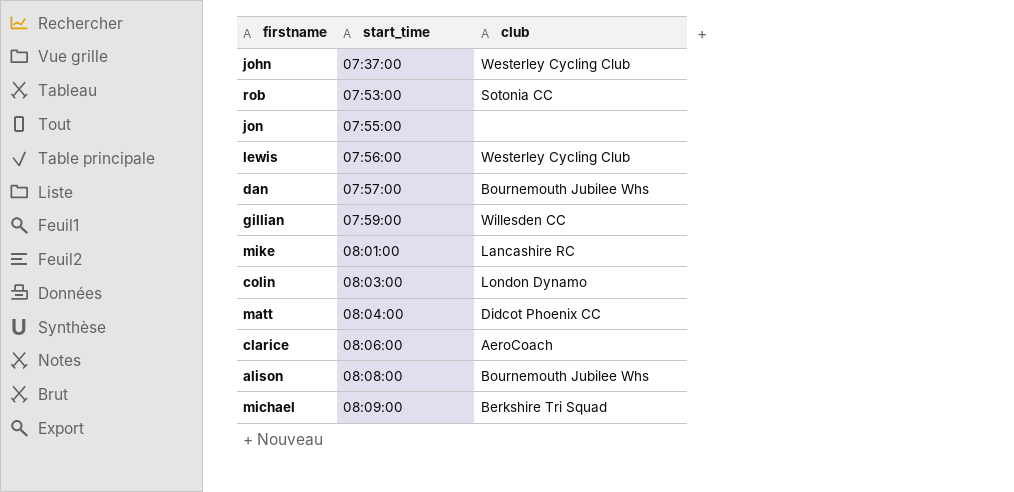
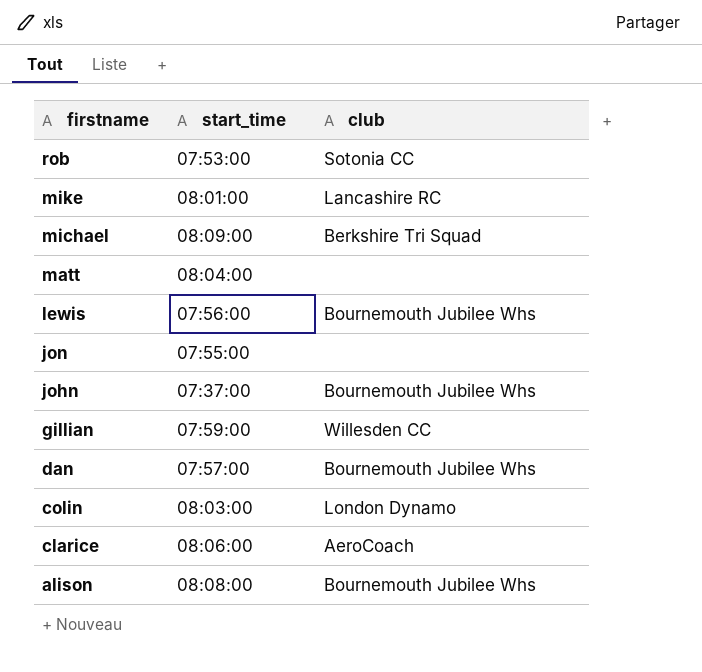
row order: start_time ascending -> firstname descending
matt | club: Didcot Phoenix CC -> none
lewis | club: Westerley Cycling Club -> Bournemouth Jubilee Whs
john | club: Westerley Cycling Club -> Bournemouth Jubilee Whs

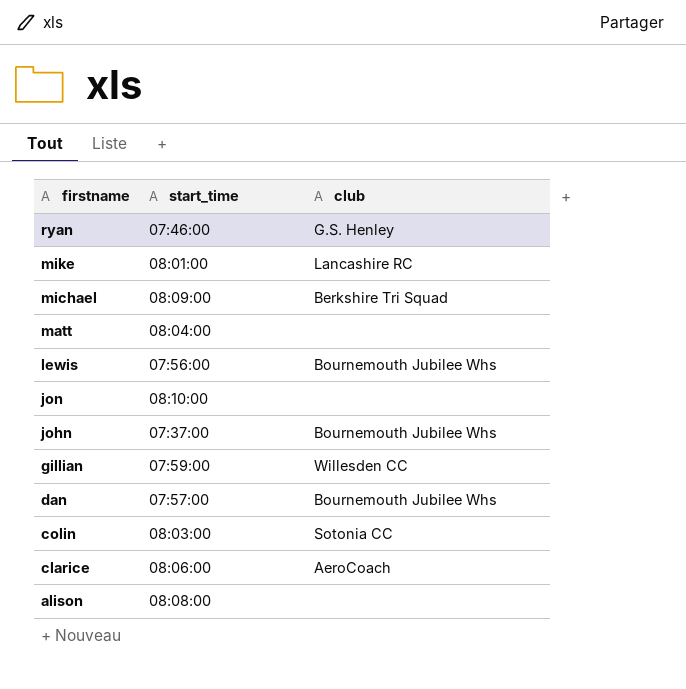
row rob: 07:53:00 | Sotonia CC -> none
row ryan: none -> 07:46:00 | G.S. Henley
jon | start_time: 07:55:00 -> 08:10:00
colin | club: London Dynamo -> Sotonia CC
alison | club: Bournemouth Jubilee Whs -> none

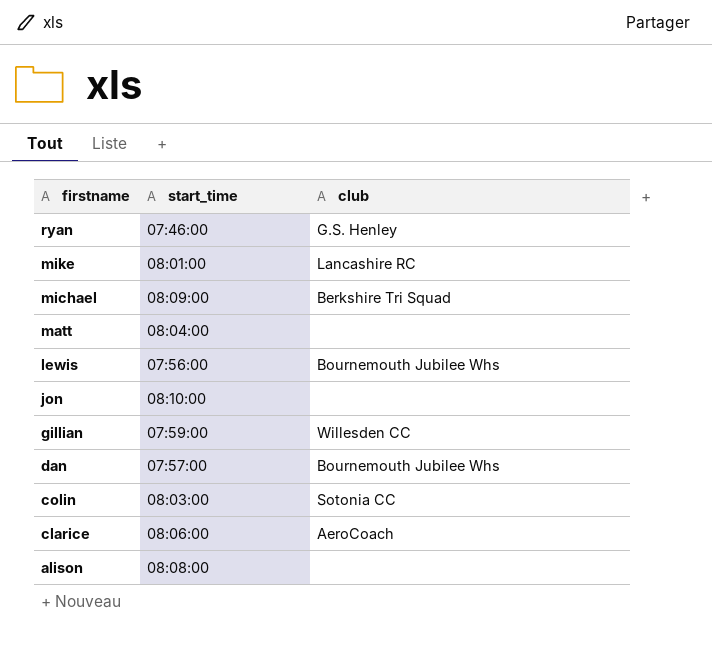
row john: 07:37:00 | Bournemouth Jubilee Whs -> none

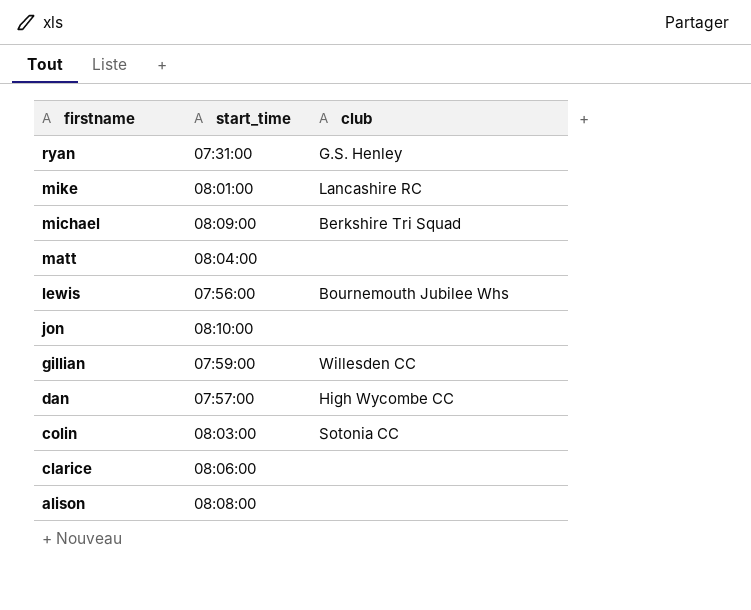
ryan | start_time: 07:46:00 -> 07:31:00
dan | club: Bournemouth Jubilee Whs -> High Wycombe CC
clarice | club: AeroCoach -> none

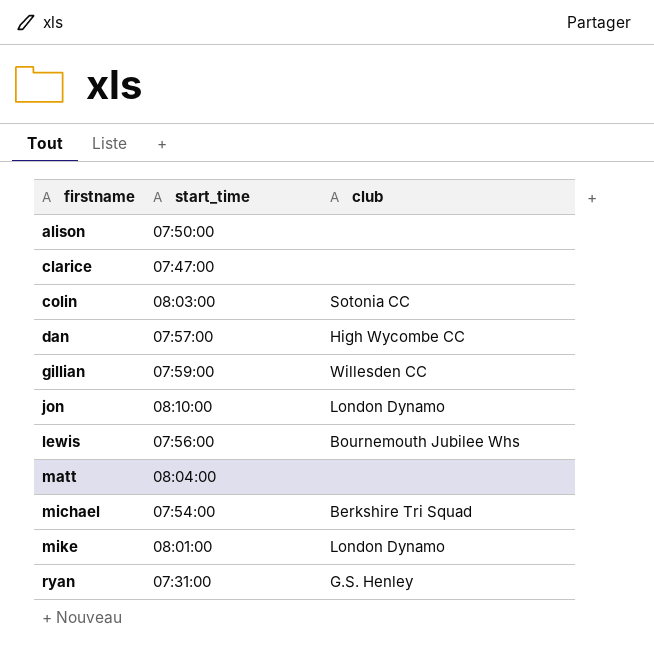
row order: firstname descending -> firstname ascending
alison | start_time: 08:08:00 -> 07:50:00
clarice | start_time: 08:06:00 -> 07:47:00
jon | club: none -> London Dynamo
michael | start_time: 08:09:00 -> 07:54:00
mike | club: Lancashire RC -> London Dynamo

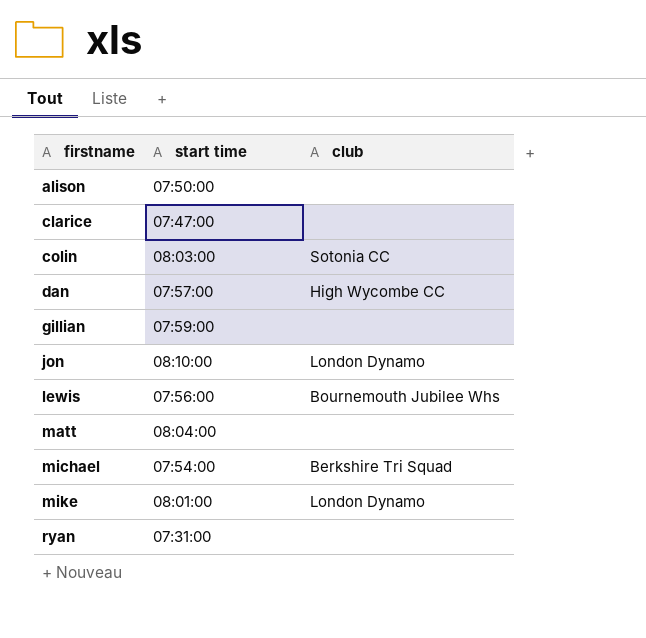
column name: start_time -> start time
gillian | club: Willesden CC -> none
ryan | club: G.S. Henley -> none

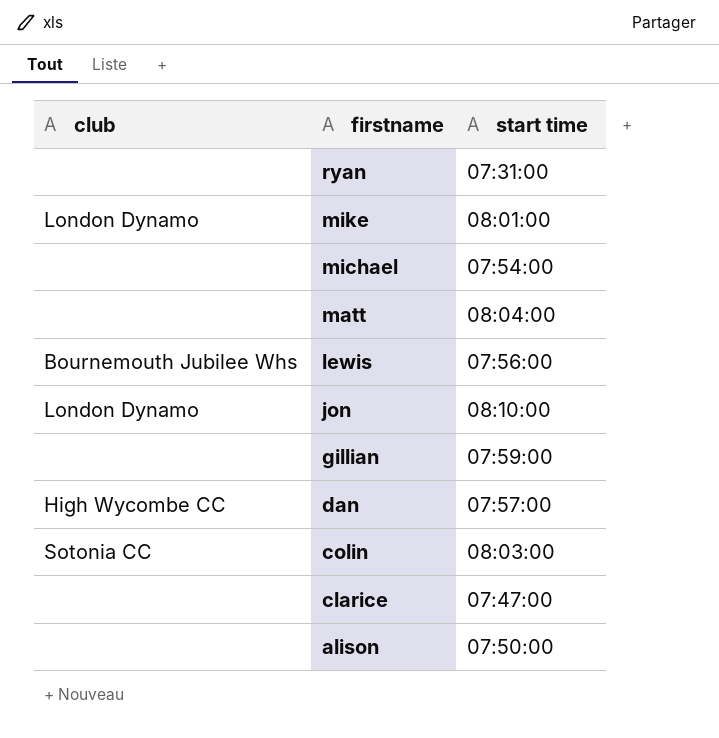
row order: firstname ascending -> firstname descending
column club | position: 3 -> 1
michael | club: Berkshire Tri Squad -> none

